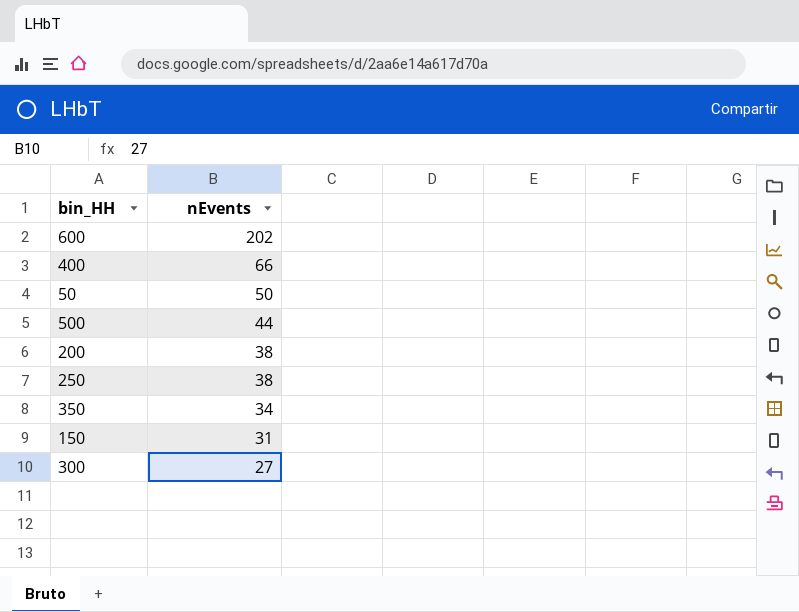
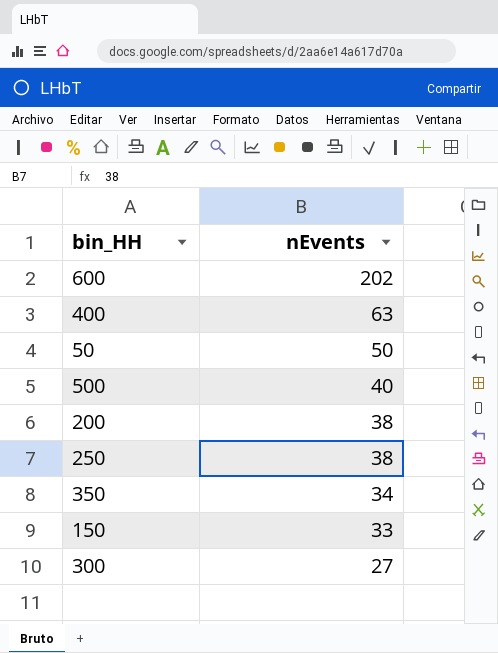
400 | nEvents: 66 -> 63
500 | nEvents: 44 -> 40
150 | nEvents: 31 -> 33

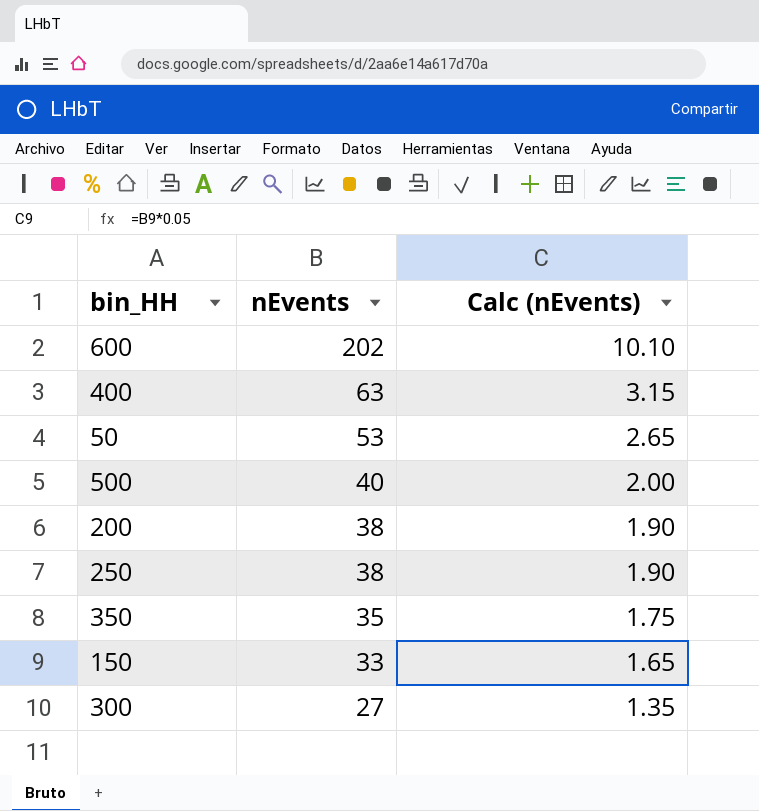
column Calc (nEvents) | formula: none -> [nEvents] * 0.05
50 | nEvents: 50 -> 53
350 | nEvents: 34 -> 35

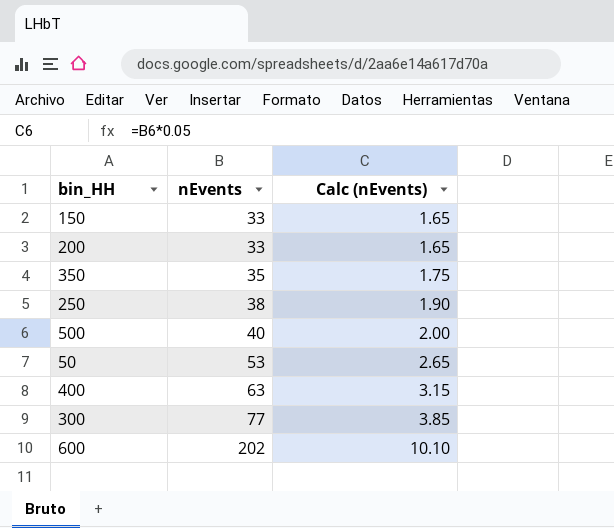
row order: nEvents descending -> nEvents ascending
200 | nEvents: 38 -> 33
200 | Calc (nEvents): 1.90 -> 1.65
300 | nEvents: 27 -> 77
300 | Calc (nEvents): 1.35 -> 3.85

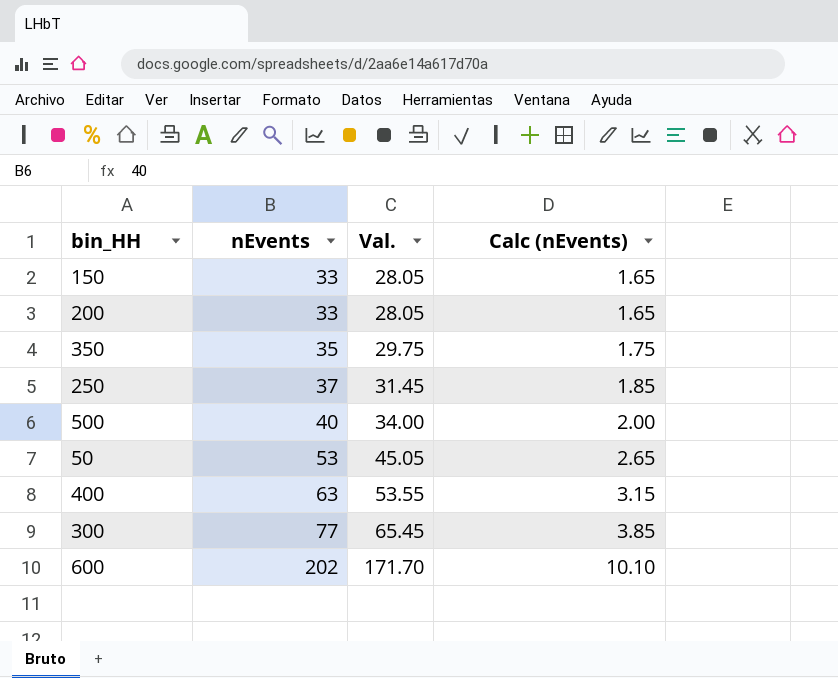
column Val. | formula: none -> [nEvents] * 0.85
250 | nEvents: 38 -> 37
250 | Calc (nEvents): 1.90 -> 1.85

